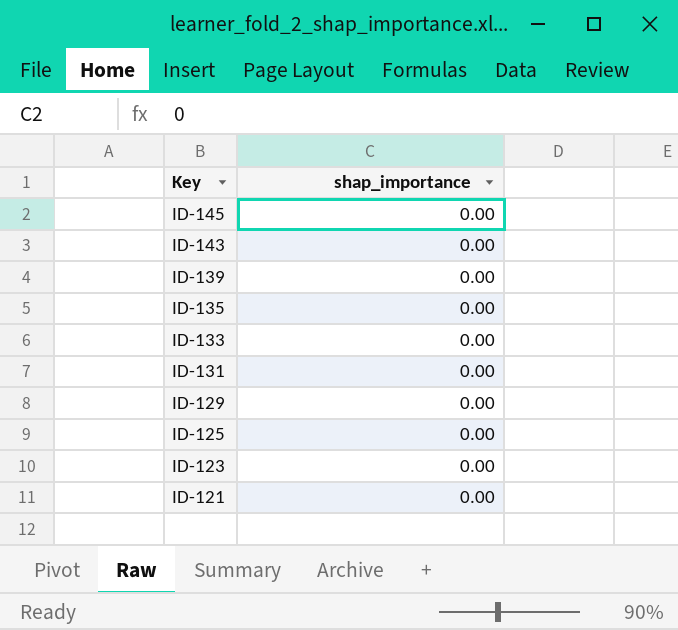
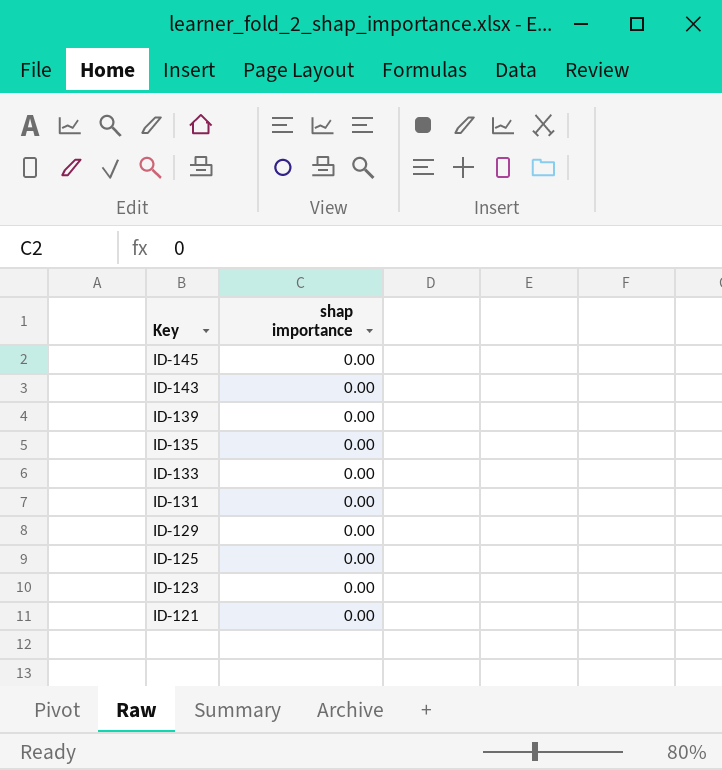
column name: shap_importance -> shap importance

